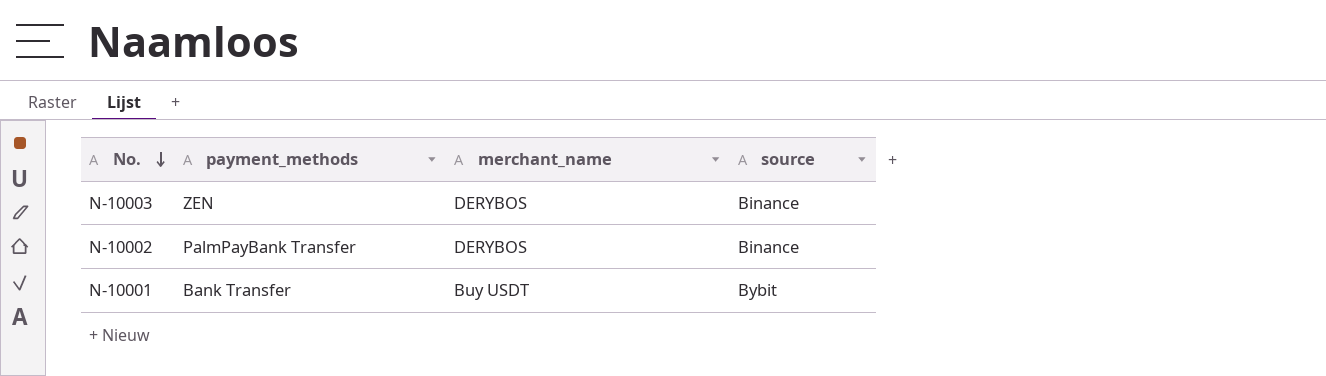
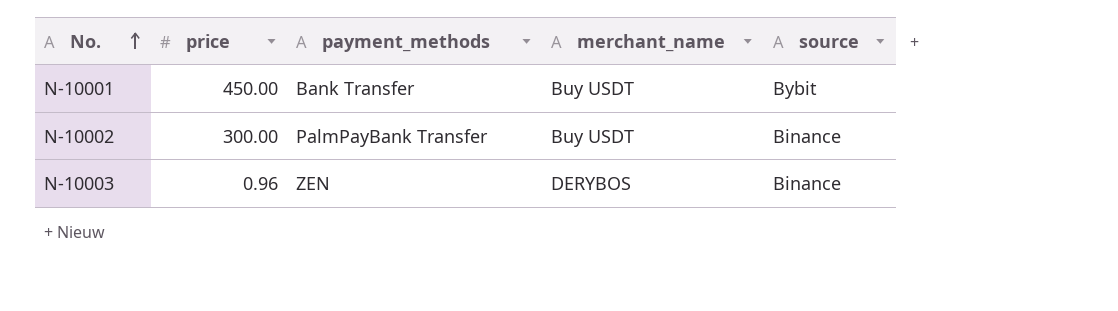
row order: No. descending -> No. ascending
column price | position: none -> 2
N-10002 | merchant_name: DERYBOS -> Buy USDT

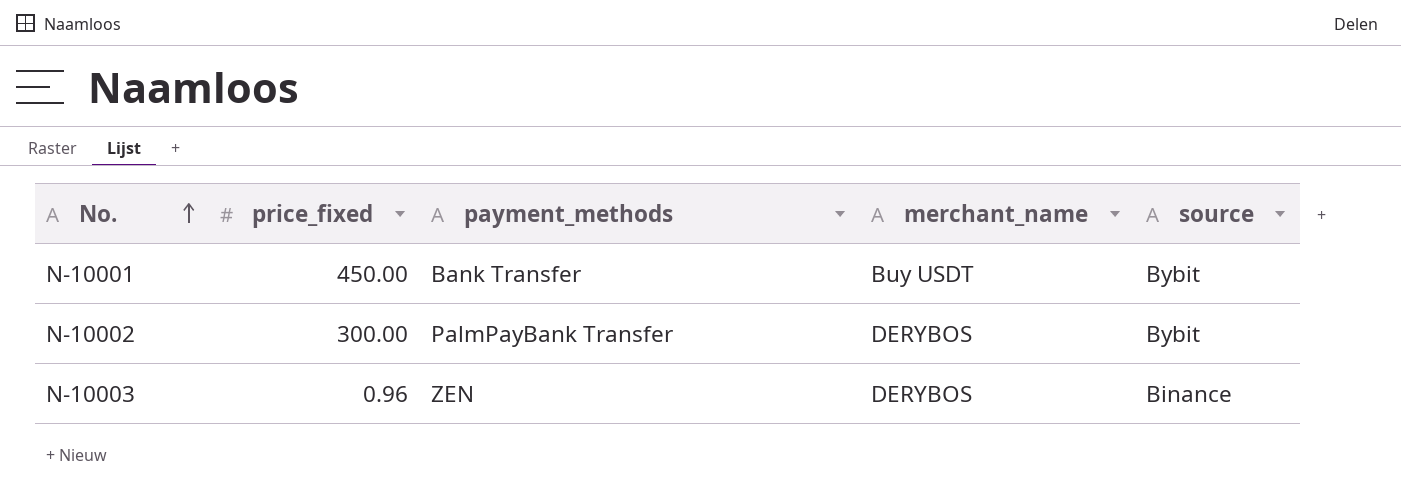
column name: price -> price_fixed
N-10002 | merchant_name: Buy USDT -> DERYBOS
N-10002 | source: Binance -> Bybit

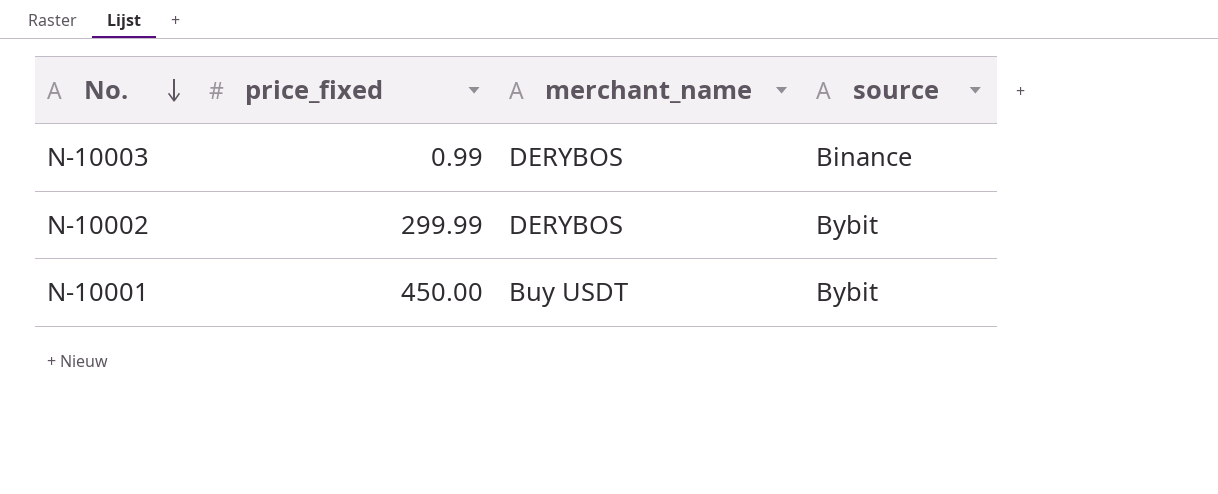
row order: No. ascending -> No. descending
column payment_methods | position: 3 -> none
N-10003 | price_fixed: 0.96 -> 0.99
N-10002 | price_fixed: 300.00 -> 299.99

